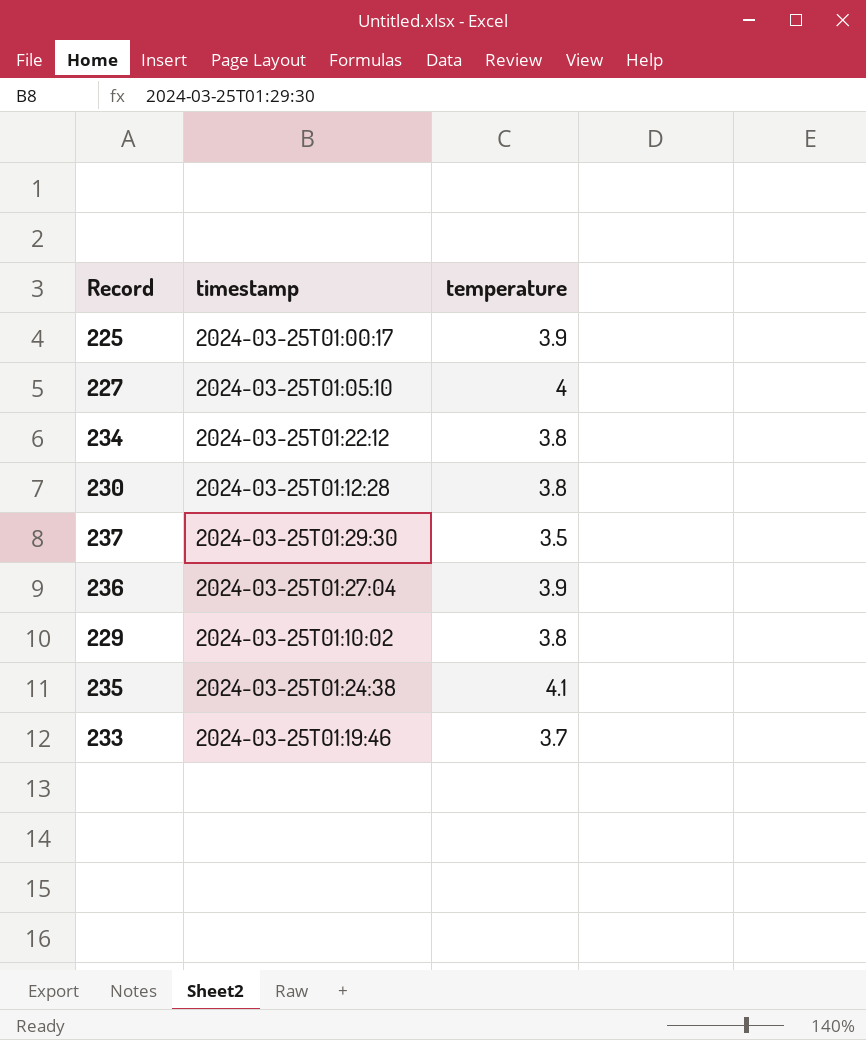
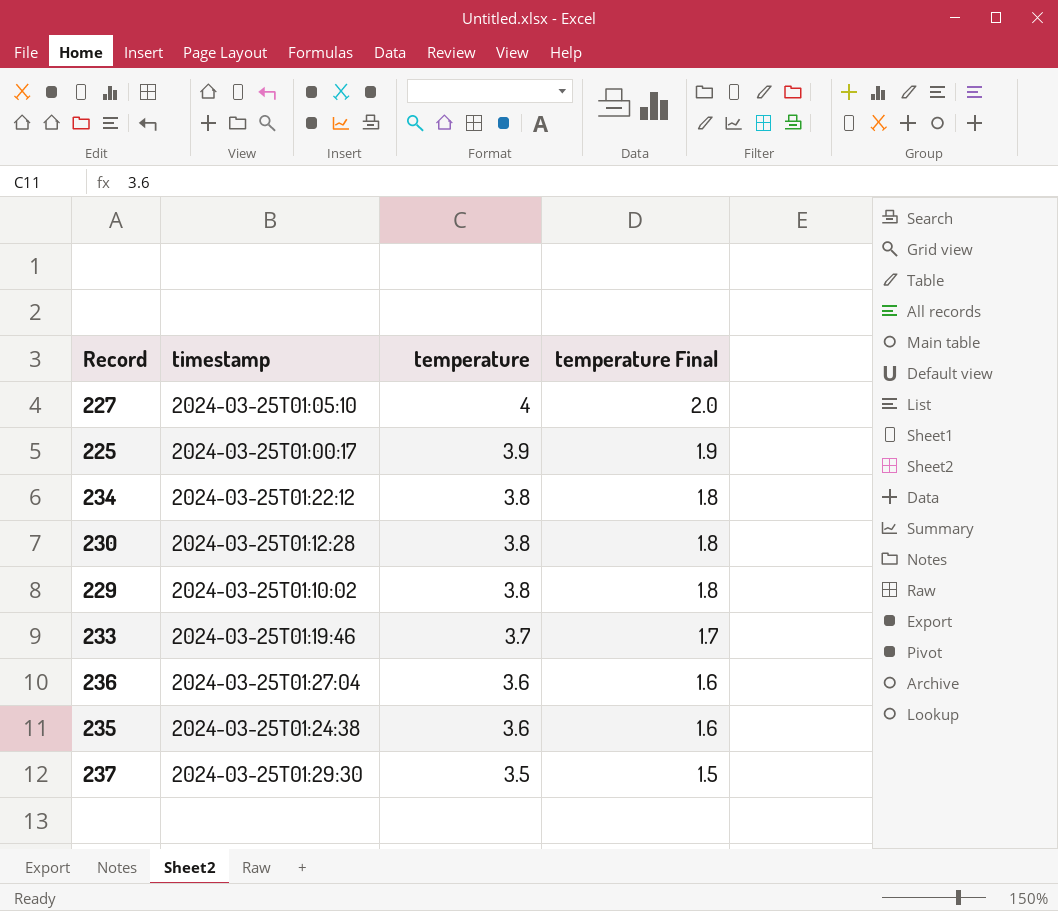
row order: none -> temperature descending
column temperature Final | formula: none -> [temperature] - 2
236 | temperature: 3.9 -> 3.6
235 | temperature: 4.1 -> 3.6

